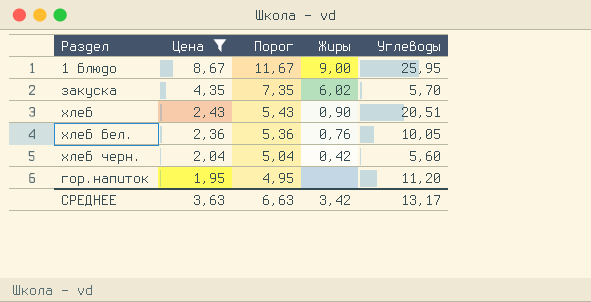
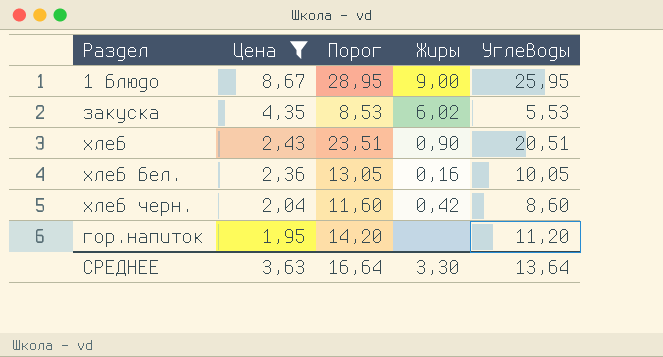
column Порог | formula: [Цена] + 3 -> [Углеводы] + 3
закуска | Углеводы: 5,70 -> 5,53
хлеб бел. | Жиры: 0,76 -> 0,16
хлеб черн. | Углеводы: 5,60 -> 8,60
СРЕДНЕЕ | Порог: 6,63 -> 16,64
СРЕДНЕЕ | Жиры: 3,42 -> 3,30
СРЕДНЕЕ | Углеводы: 13,17 -> 13,64

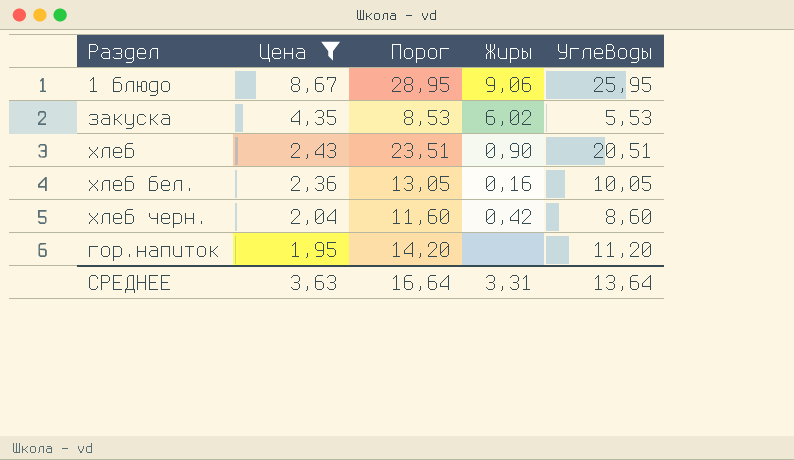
1 блюдо | Жиры: 9,00 -> 9,06
СРЕДНЕЕ | Жиры: 3,30 -> 3,31

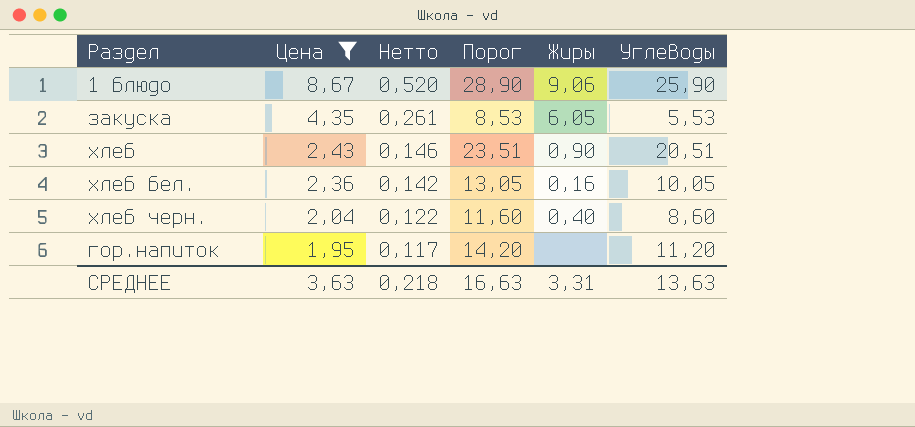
column Нетто | formula: none -> [Цена] * 0,06
1 блюдо | Порог: 28,95 -> 28,90
1 блюдо | Углеводы: 25,95 -> 25,90
закуска | Жиры: 6,02 -> 6,05
хлеб черн. | Жиры: 0,42 -> 0,40
СРЕДНЕЕ | Порог: 16,64 -> 16,63
СРЕДНЕЕ | Углеводы: 13,64 -> 13,63

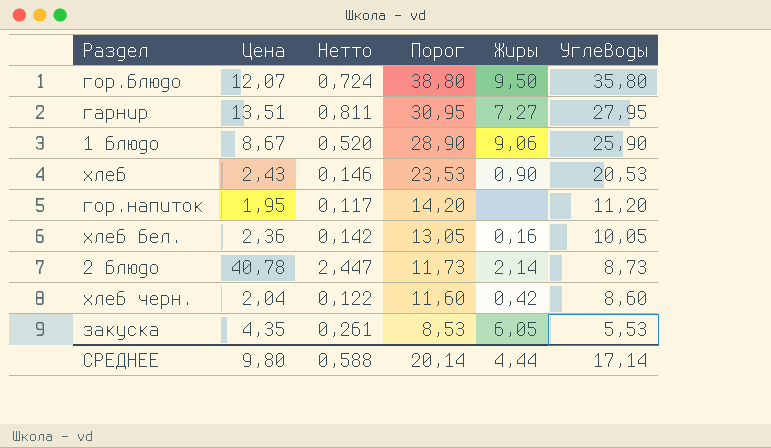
filter: Цена <= 8,67 -> none
row order: Цена descending -> Порог descending
хлеб | Порог: 23,51 -> 23,53
хлеб | Углеводы: 20,51 -> 20,53
хлеб черн. | Жиры: 0,40 -> 0,42
СРЕДНЕЕ | Цена: 3,63 -> 9,80
СРЕДНЕЕ | Нетто: 0,218 -> 0,588
СРЕДНЕЕ | Порог: 16,63 -> 20,14
СРЕДНЕЕ | Жиры: 3,31 -> 4,44
СРЕДНЕЕ | Углеводы: 13,63 -> 17,14

